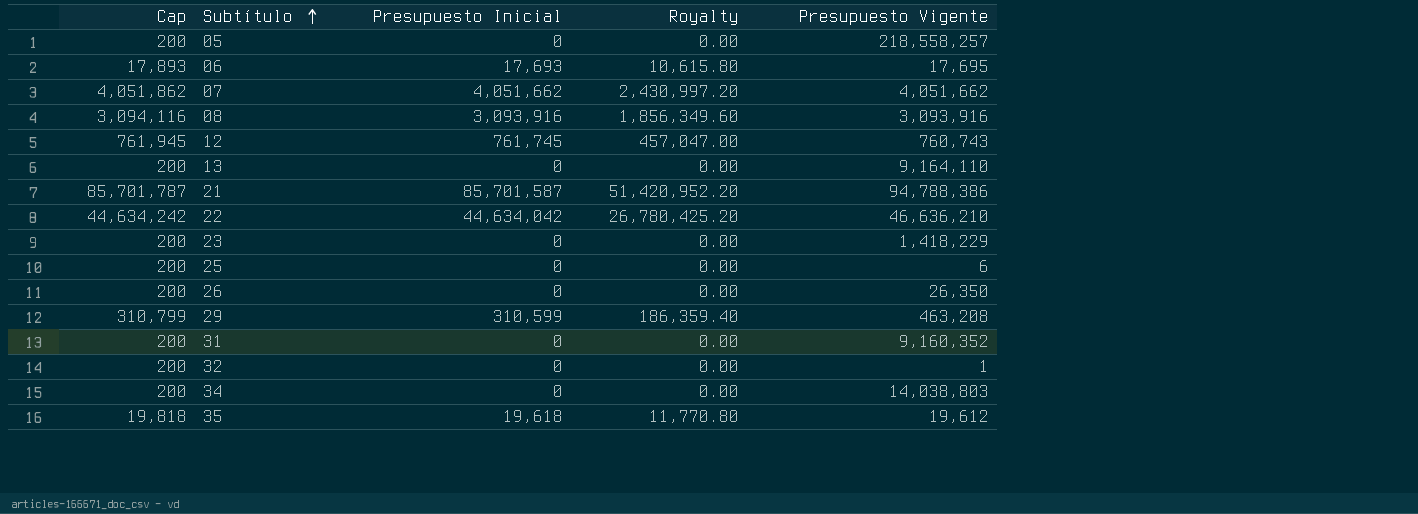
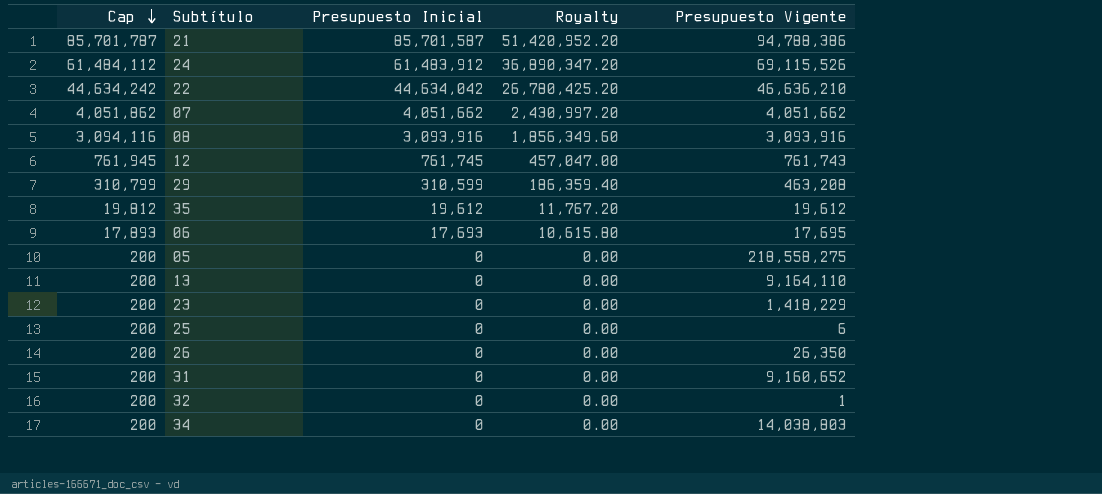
row order: Subtítulo ascending -> Cap descending
row 24: none -> 61,484,112 | 61,483,912 | 36,890,347.20 | 69,115,526
12 | Presupuesto Vigente: 760,743 -> 761,743
35 | Cap: 19,818 -> 19,812
35 | Presupuesto Inicial: 19,618 -> 19,612
35 | Royalty: 11,770.80 -> 11,767.20
05 | Presupuesto Vigente: 218,558,257 -> 218,558,275
31 | Presupuesto Vigente: 9,160,352 -> 9,160,652

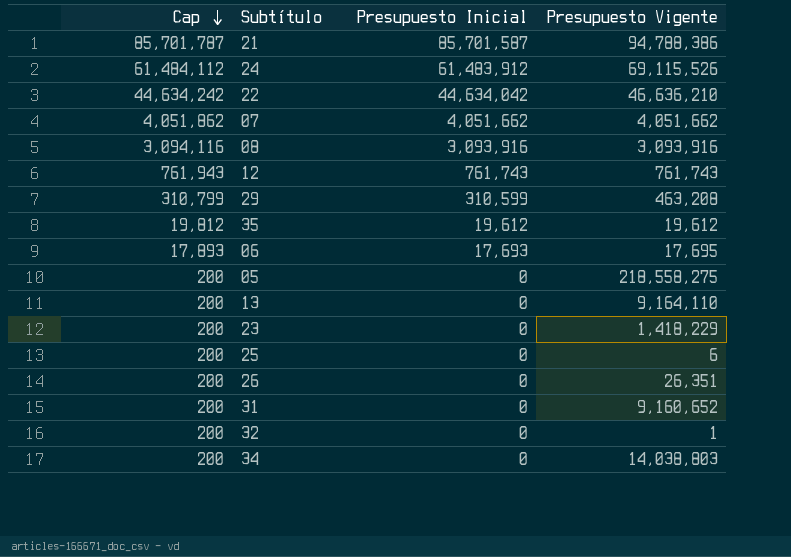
column Royalty | formula: [Presupuesto Inicial] * 0.6 -> none
12 | Cap: 761,945 -> 761,943
12 | Presupuesto Inicial: 761,745 -> 761,743
26 | Presupuesto Vigente: 26,350 -> 26,351

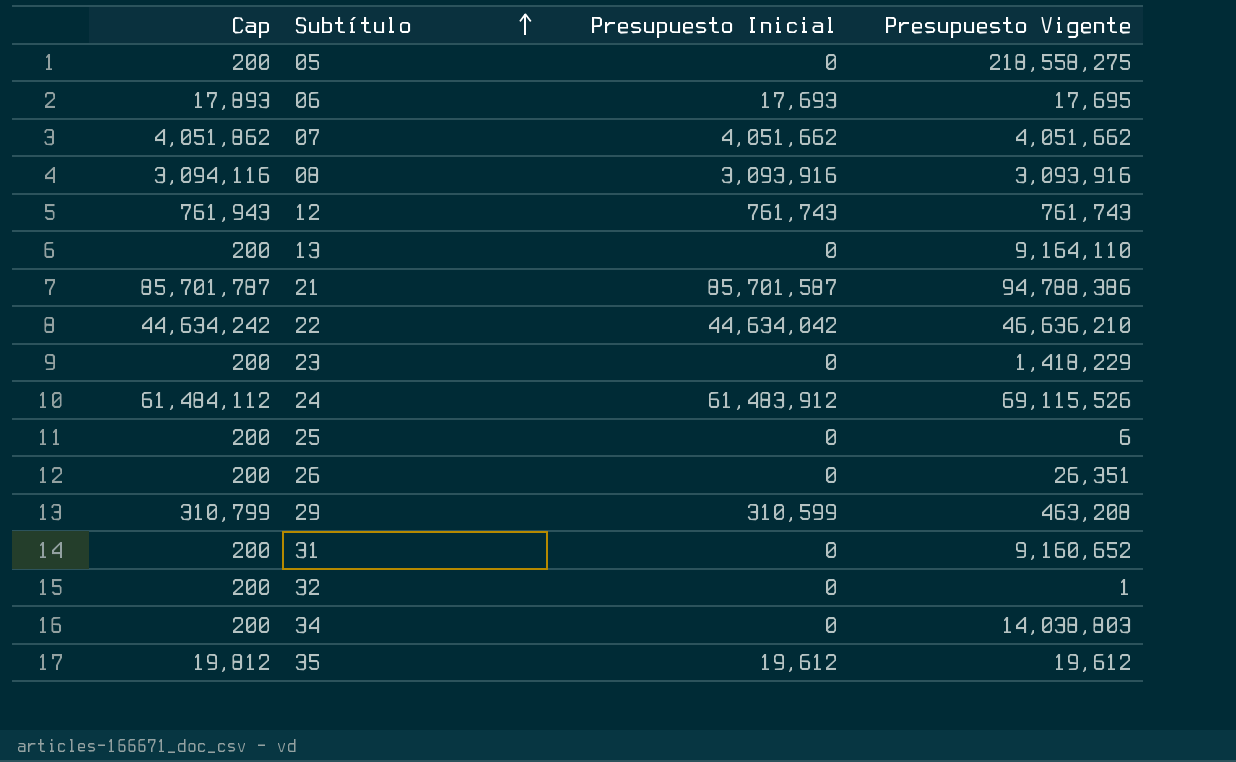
row order: Cap descending -> Subtítulo ascending

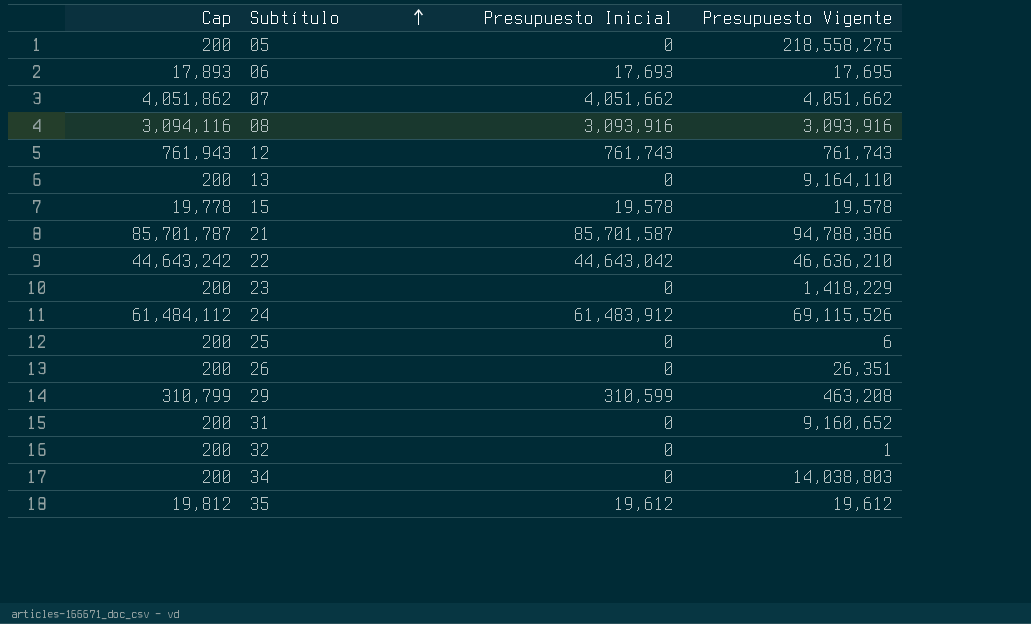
row 15: none -> 19,778 | 19,578 | 19,578
22 | Cap: 44,634,242 -> 44,643,242
22 | Presupuesto Inicial: 44,634,042 -> 44,643,042

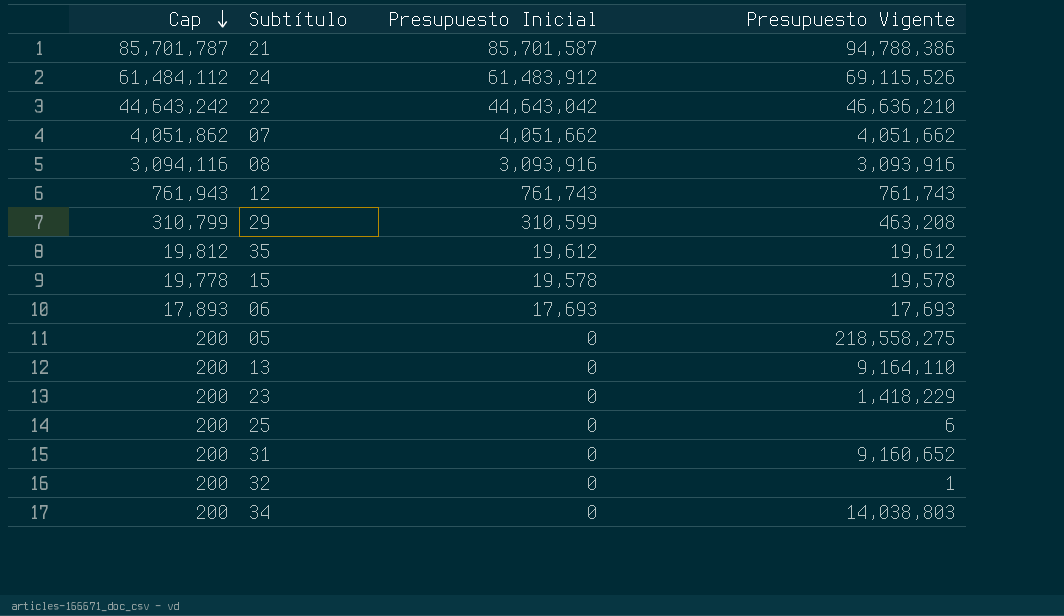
row order: Subtítulo ascending -> Cap descending
row 26: 200 | 0 | 26,351 -> none
06 | Presupuesto Vigente: 17,695 -> 17,693

